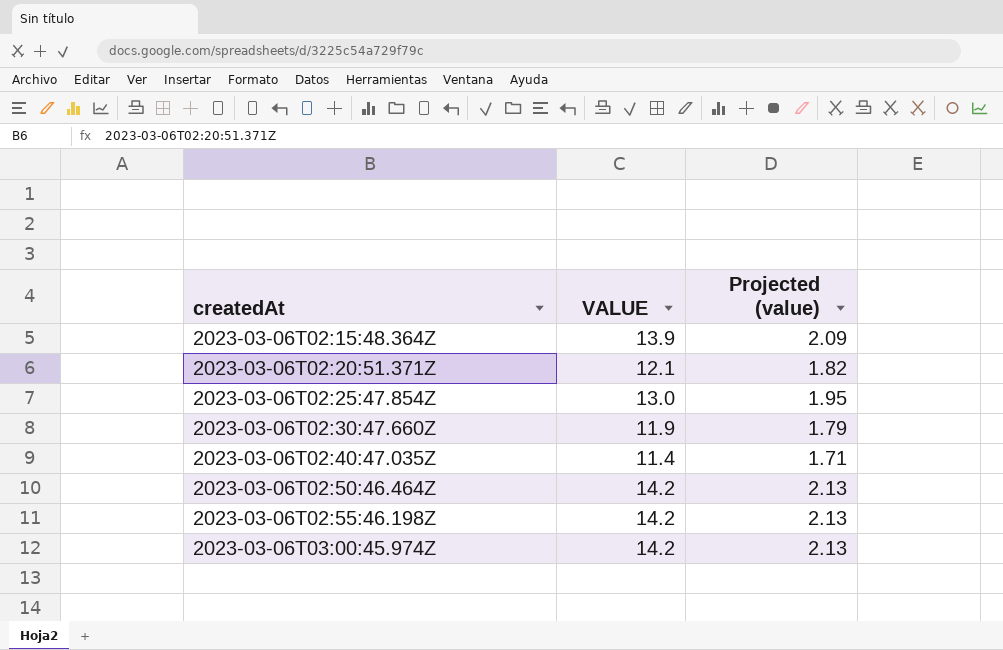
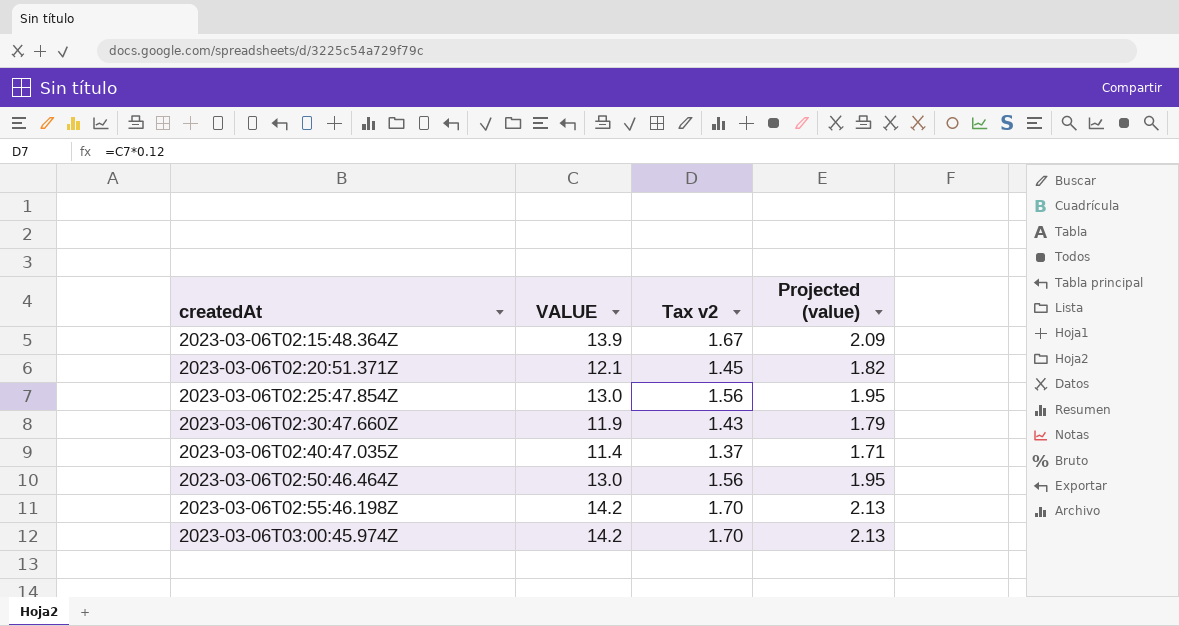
column Tax v2 | formula: none -> [VALUE] * 0.12
2023-03-06T02:50:46.464Z | VALUE: 14.2 -> 13.0
2023-03-06T02:50:46.464Z | Projected (value): 2.13 -> 1.95

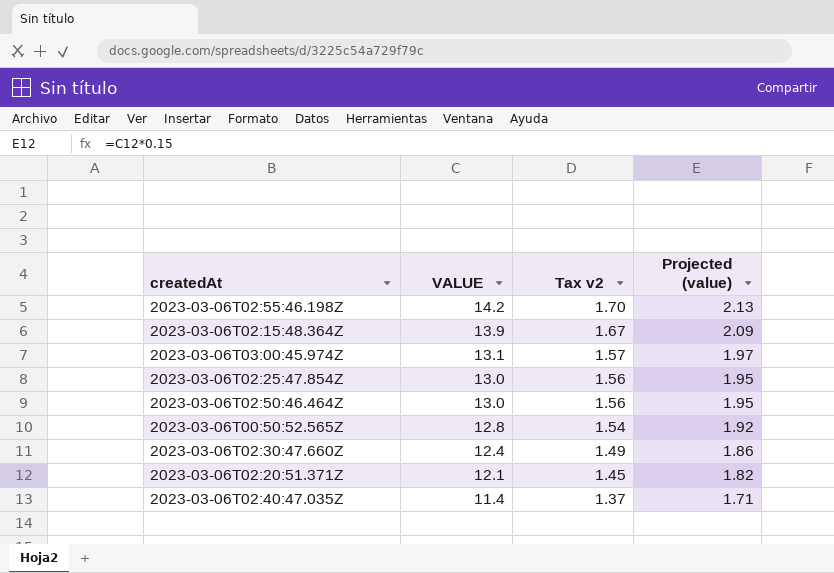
row order: createdAt ascending -> VALUE descending
2023-03-06T03:00:45.974Z | VALUE: 14.2 -> 13.1
2023-03-06T03:00:45.974Z | Tax v2: 1.70 -> 1.57
2023-03-06T03:00:45.974Z | Projected (value): 2.13 -> 1.97
row 2023-03-06T00:50:52.565Z: none -> 12.8 | 1.54 | 1.92
2023-03-06T02:30:47.660Z | VALUE: 11.9 -> 12.4
2023-03-06T02:30:47.660Z | Tax v2: 1.43 -> 1.49
2023-03-06T02:30:47.660Z | Projected (value): 1.79 -> 1.86

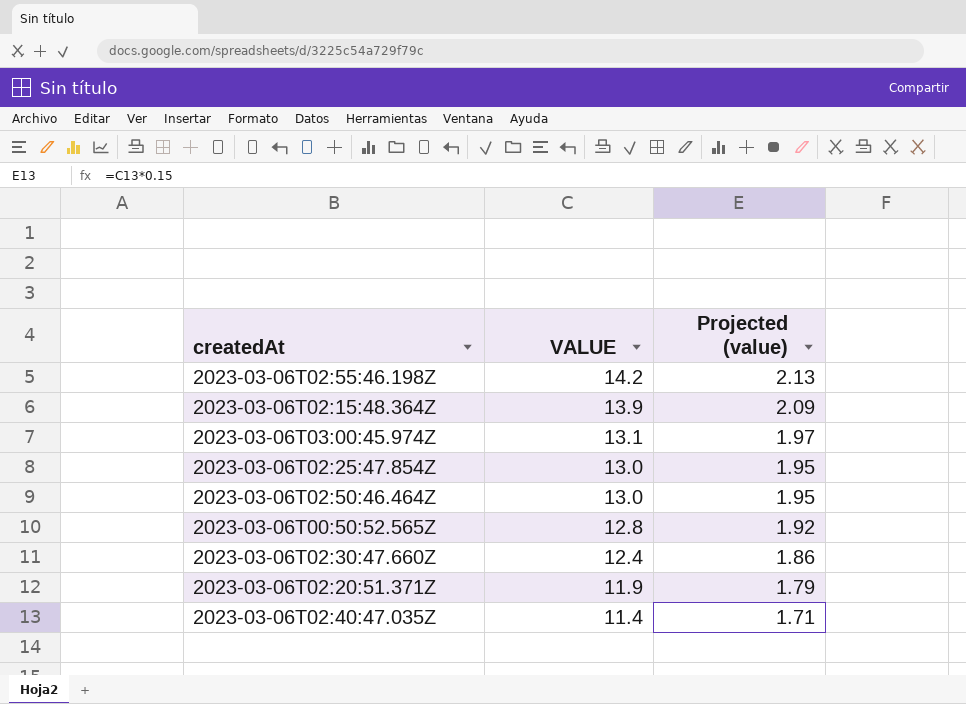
column Tax v2 | formula: [VALUE] * 0.12 -> none
2023-03-06T02:20:51.371Z | VALUE: 12.1 -> 11.9
2023-03-06T02:20:51.371Z | Projected (value): 1.82 -> 1.79

